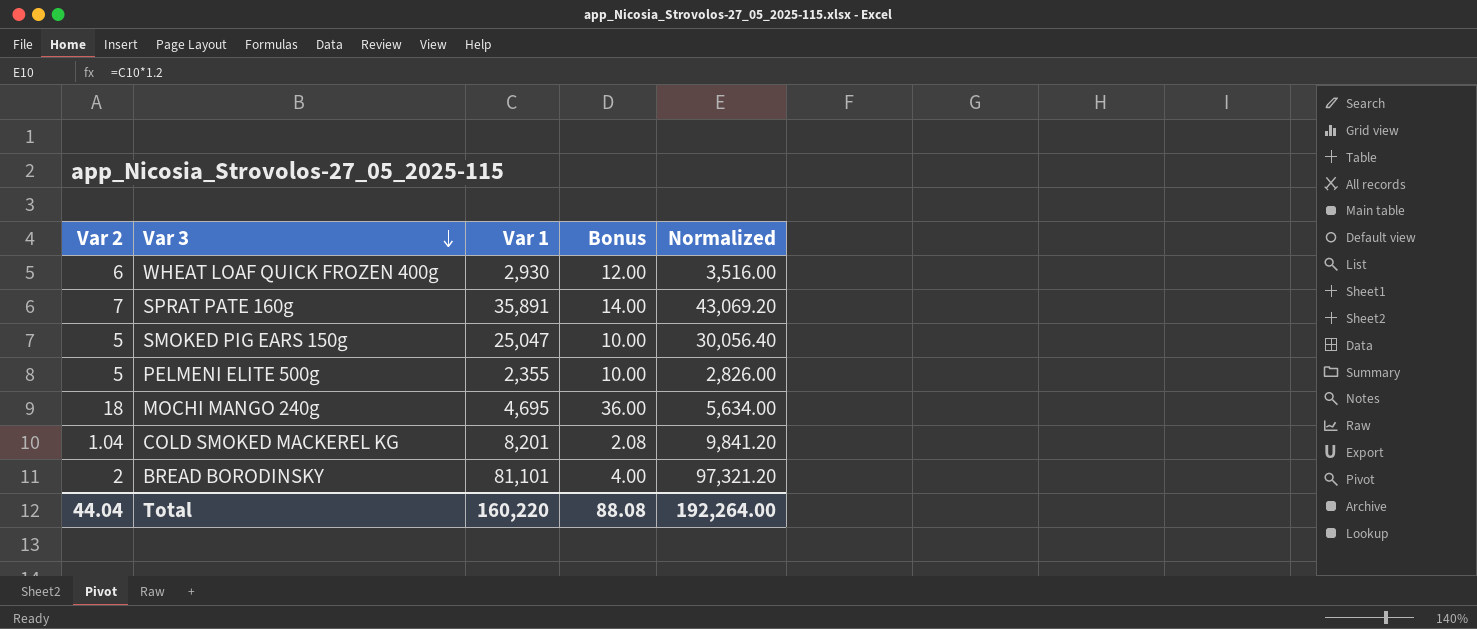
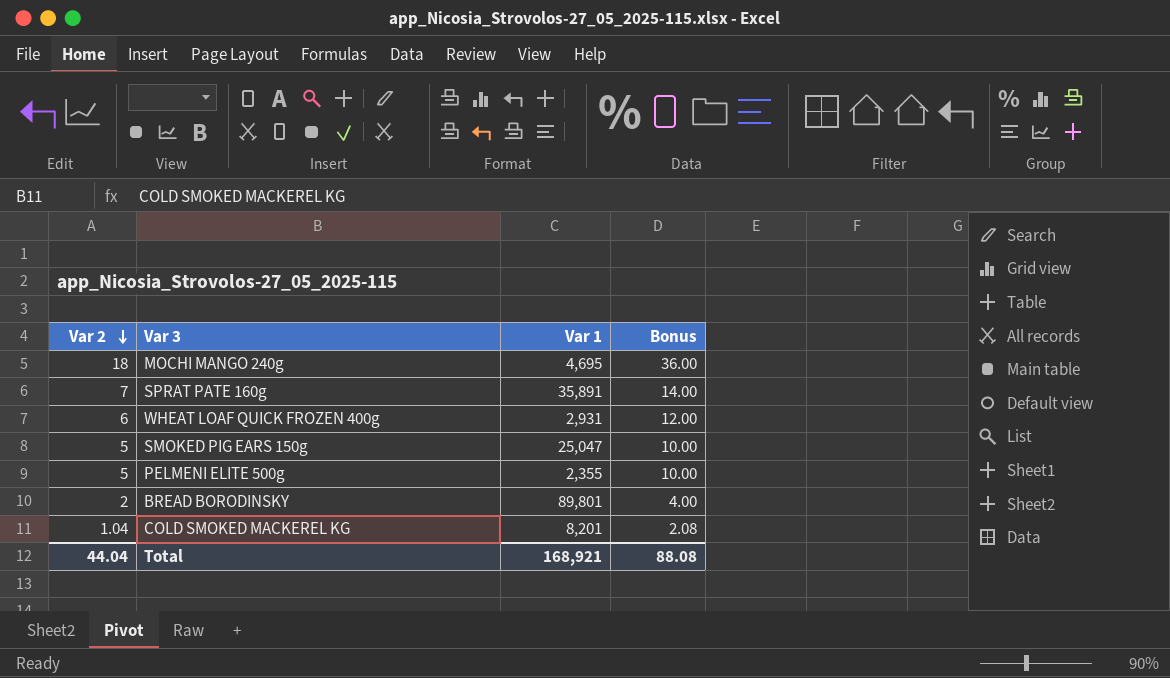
row order: Var 3 descending -> Var 2 descending
column Normalized | formula: [Var 1] * 1.2 -> none
WHEAT LOAF QUICK FROZEN 400g | Var 1: 2,930 -> 2,931
BREAD BORODINSKY | Var 1: 81,101 -> 89,801
Total | Var 1: 160,220 -> 168,921

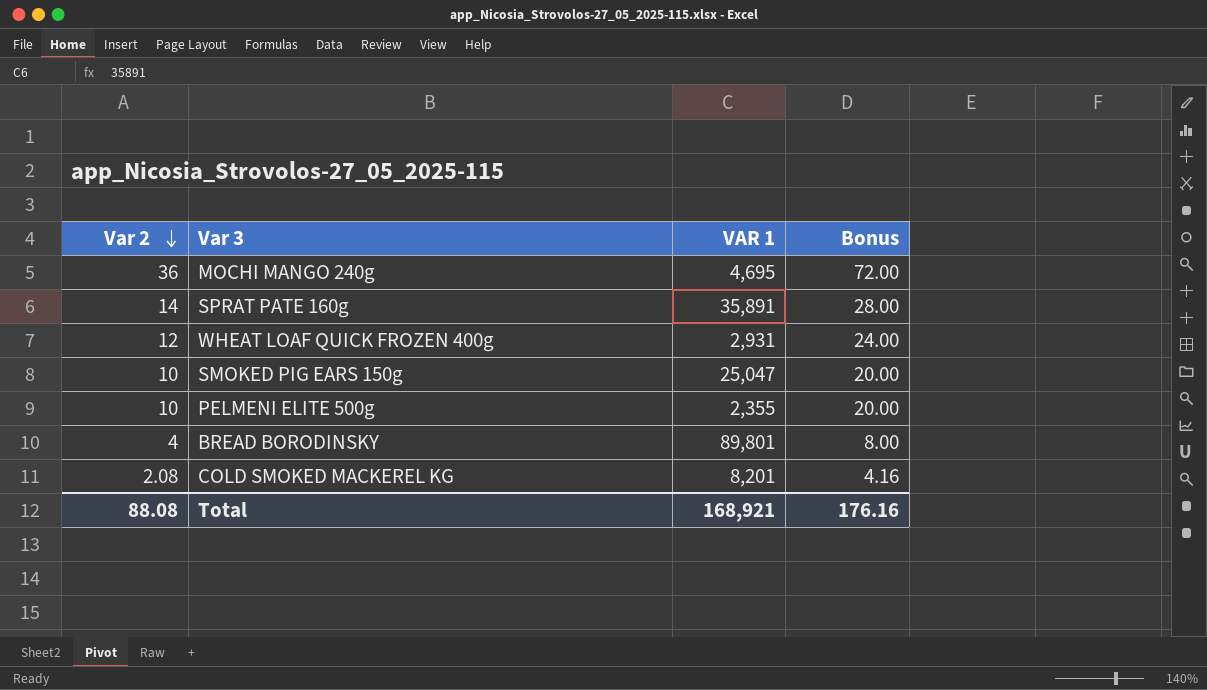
column name: Var 1 -> VAR 1
MOCHI MANGO 240g | Var 2: 18 -> 36
MOCHI MANGO 240g | Bonus: 36.00 -> 72.00
SPRAT PATE 160g | Var 2: 7 -> 14
SPRAT PATE 160g | Bonus: 14.00 -> 28.00
WHEAT LOAF QUICK FROZEN 400g | Var 2: 6 -> 12
WHEAT LOAF QUICK FROZEN 400g | Bonus: 12.00 -> 24.00
SMOKED PIG EARS 150g | Var 2: 5 -> 10
SMOKED PIG EARS 150g | Bonus: 10.00 -> 20.00
PELMENI ELITE 500g | Var 2: 5 -> 10
PELMENI ELITE 500g | Bonus: 10.00 -> 20.00
BREAD BORODINSKY | Var 2: 2 -> 4
BREAD BORODINSKY | Bonus: 4.00 -> 8.00
COLD SMOKED MACKEREL KG | Var 2: 1.04 -> 2.08
COLD SMOKED MACKEREL KG | Bonus: 2.08 -> 4.16
Total | Var 2: 44.04 -> 88.08
Total | Bonus: 88.08 -> 176.16

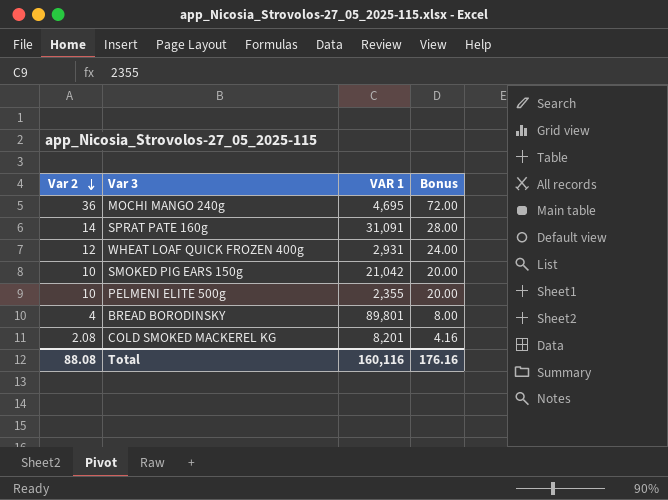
SPRAT PATE 160g | VAR 1: 35,891 -> 31,091
SMOKED PIG EARS 150g | VAR 1: 25,047 -> 21,042
Total | VAR 1: 168,921 -> 160,116

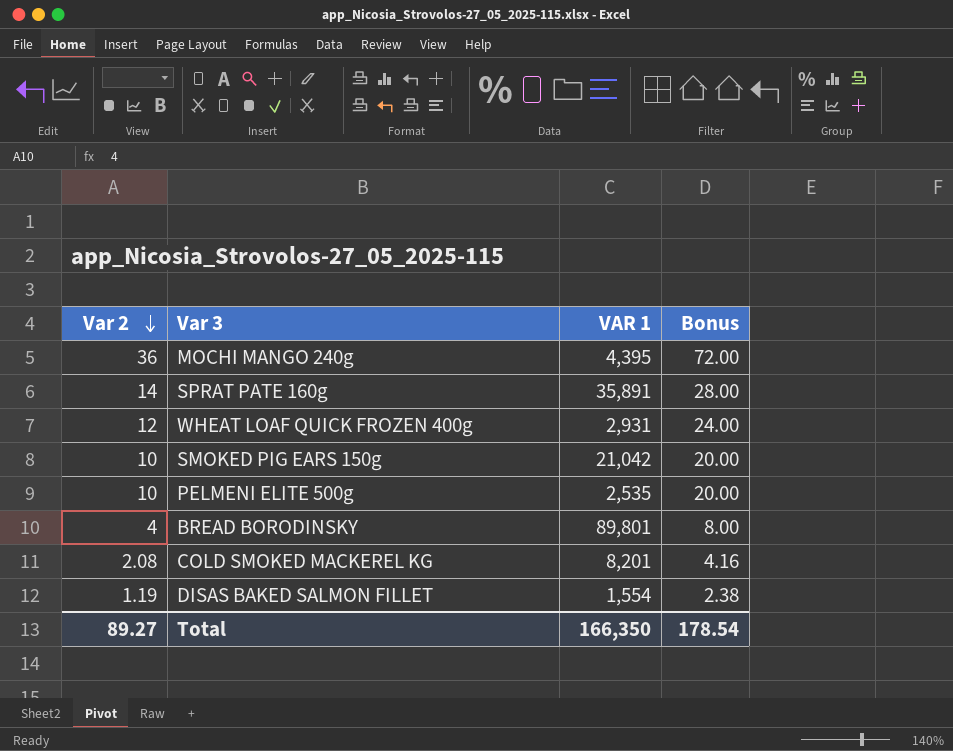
MOCHI MANGO 240g | VAR 1: 4,695 -> 4,395
SPRAT PATE 160g | VAR 1: 31,091 -> 35,891
PELMENI ELITE 500g | VAR 1: 2,355 -> 2,535
row DISAS BAKED SALMON FILLET: none -> 1.19 | 1,554 | 2.38
Total | Var 2: 88.08 -> 89.27
Total | VAR 1: 160,116 -> 166,350
Total | Bonus: 176.16 -> 178.54

